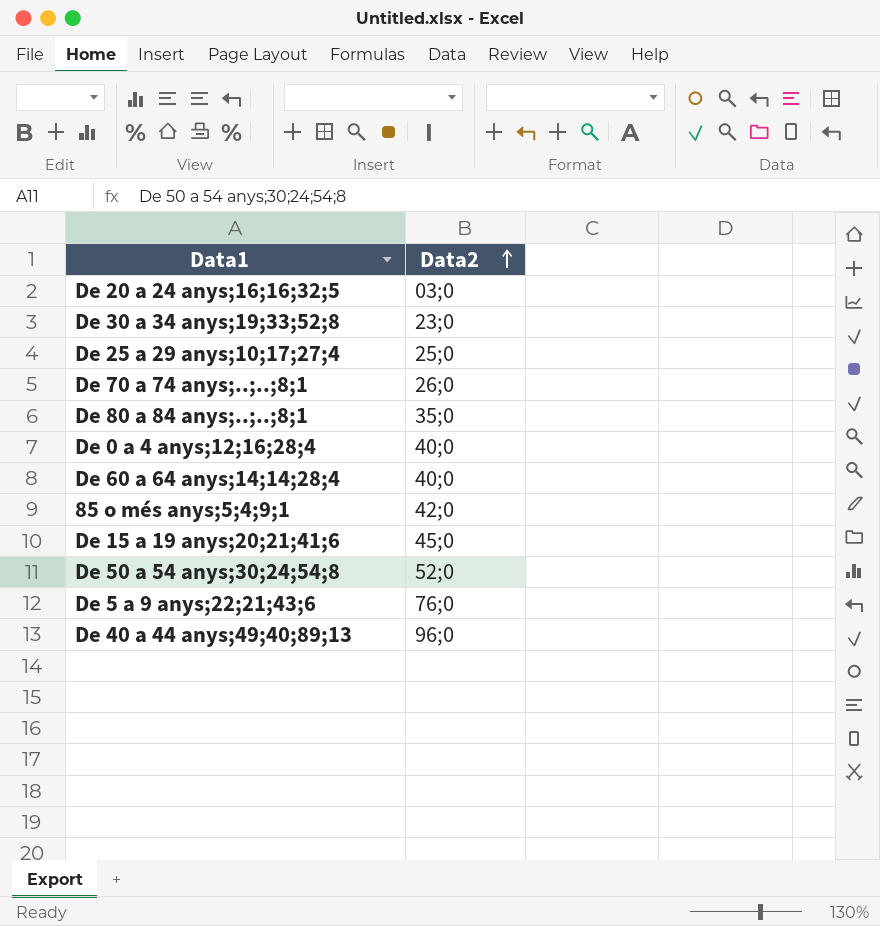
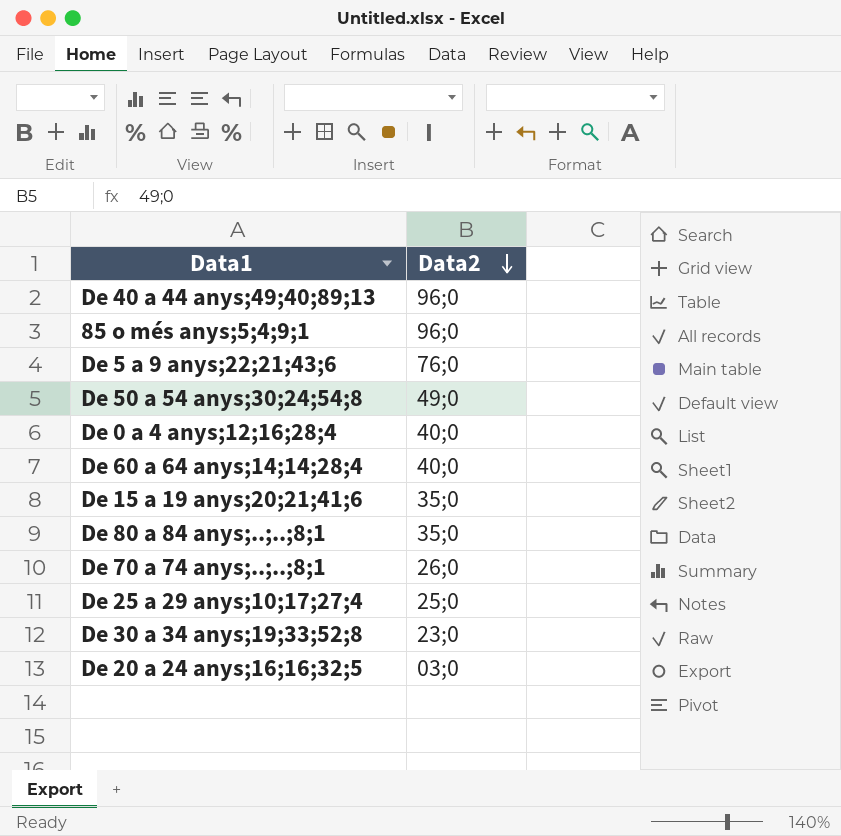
row order: Data2 ascending -> Data2 descending
85 o més anys;5;4;9;1 | Data2: 42;0 -> 96;0
De 50 a 54 anys;30;24;54;8 | Data2: 52;0 -> 49;0
De 15 a 19 anys;20;21;41;6 | Data2: 45;0 -> 35;0

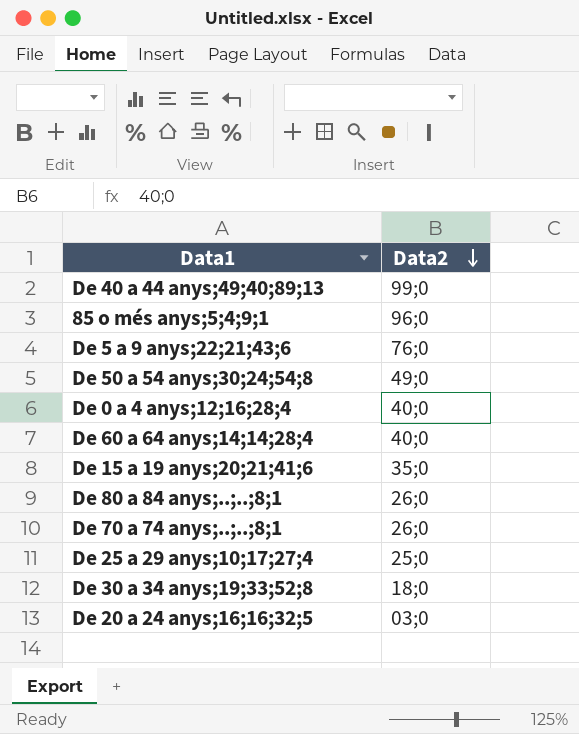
De 40 a 44 anys;49;40;89;13 | Data2: 96;0 -> 99;0
De 80 a 84 anys;..;..;8;1 | Data2: 35;0 -> 26;0
De 30 a 34 anys;19;33;52;8 | Data2: 23;0 -> 18;0

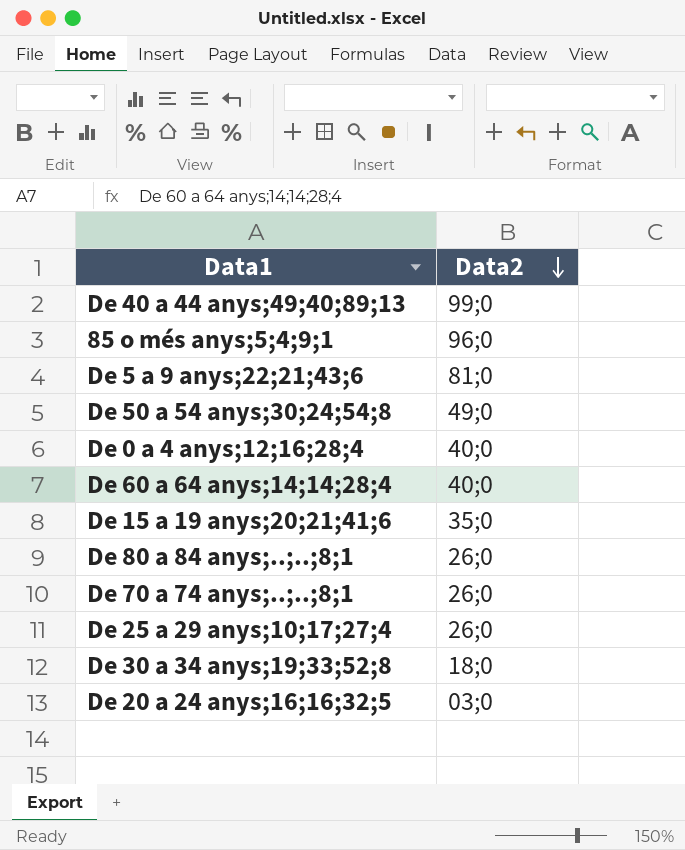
De 5 a 9 anys;22;21;43;6 | Data2: 76;0 -> 81;0
De 25 a 29 anys;10;17;27;4 | Data2: 25;0 -> 26;0

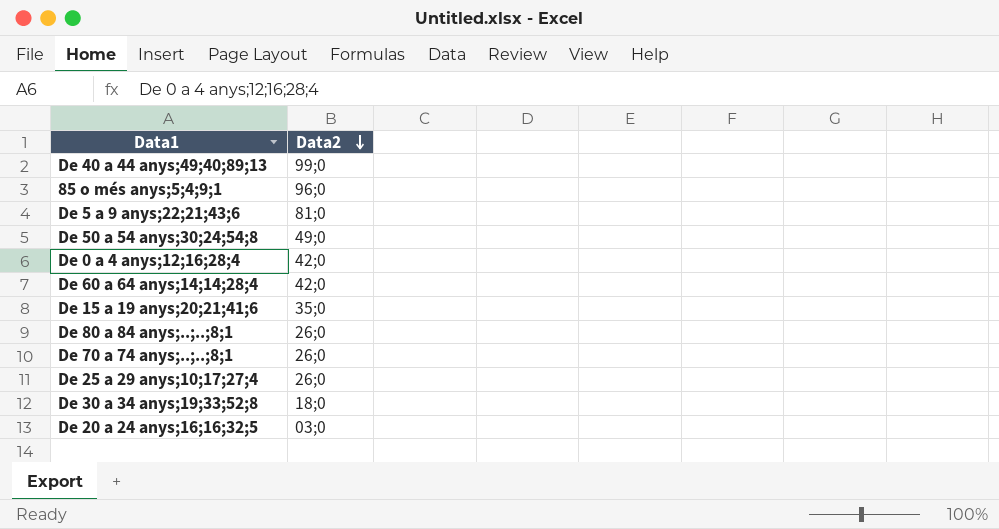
De 0 a 4 anys;12;16;28;4 | Data2: 40;0 -> 42;0
De 60 a 64 anys;14;14;28;4 | Data2: 40;0 -> 42;0

